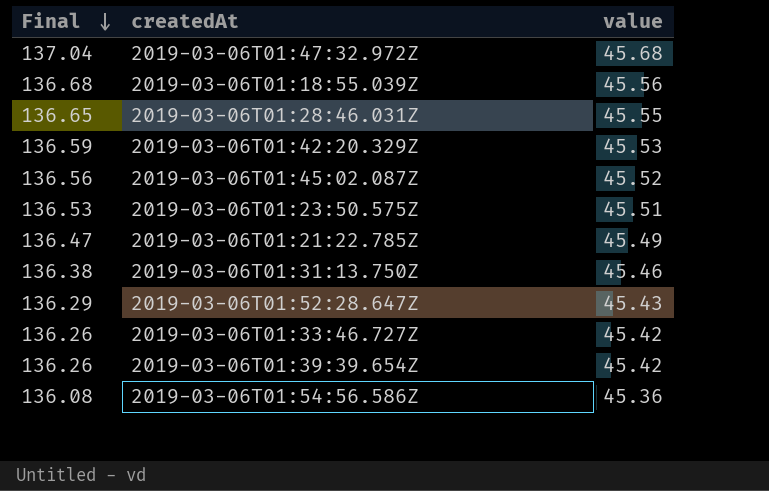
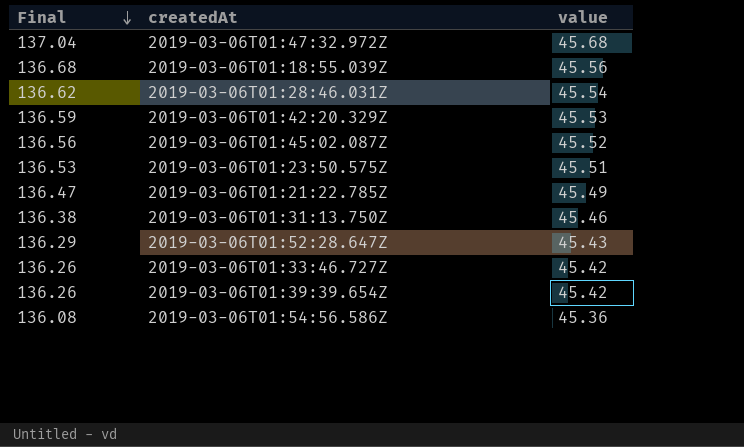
2019-03-06T01:28:46.031Z | Final: 136.65 -> 136.62
2019-03-06T01:28:46.031Z | value: 45.55 -> 45.54

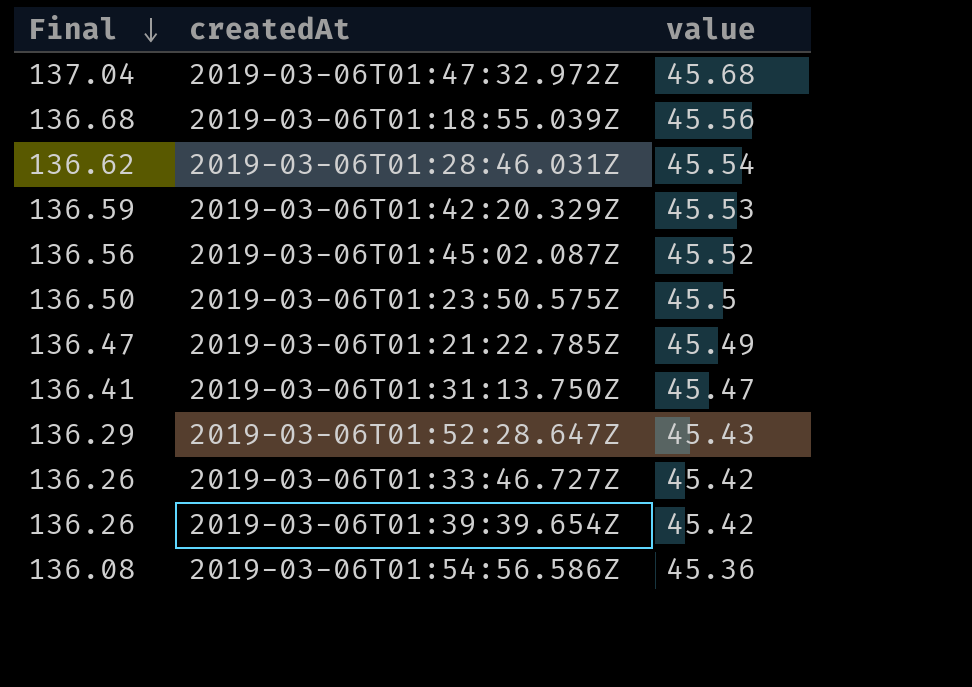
2019-03-06T01:23:50.575Z | Final: 136.53 -> 136.50
2019-03-06T01:23:50.575Z | value: 45.51 -> 45.5
2019-03-06T01:31:13.750Z | Final: 136.38 -> 136.41
2019-03-06T01:31:13.750Z | value: 45.46 -> 45.47

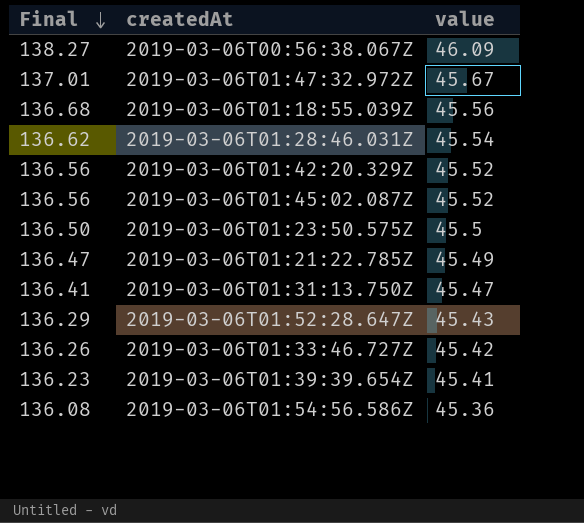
row 2019-03-06T00:56:38.067Z: none -> 138.27 | 46.09
2019-03-06T01:47:32.972Z | Final: 137.04 -> 137.01
2019-03-06T01:47:32.972Z | value: 45.68 -> 45.67
2019-03-06T01:42:20.329Z | Final: 136.59 -> 136.56
2019-03-06T01:42:20.329Z | value: 45.53 -> 45.52
2019-03-06T01:39:39.654Z | Final: 136.26 -> 136.23
2019-03-06T01:39:39.654Z | value: 45.42 -> 45.41

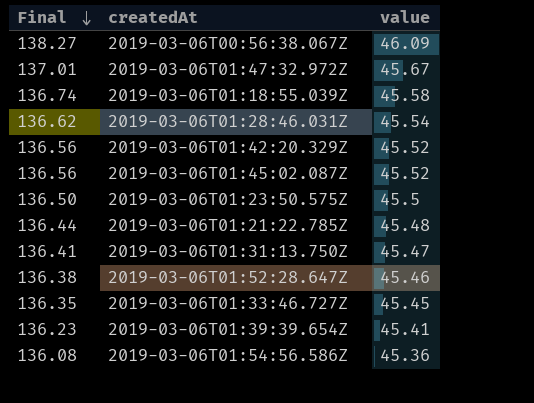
2019-03-06T01:18:55.039Z | Final: 136.68 -> 136.74
2019-03-06T01:18:55.039Z | value: 45.56 -> 45.58
2019-03-06T01:21:22.785Z | Final: 136.47 -> 136.44
2019-03-06T01:21:22.785Z | value: 45.49 -> 45.48
2019-03-06T01:52:28.647Z | Final: 136.29 -> 136.38
2019-03-06T01:52:28.647Z | value: 45.43 -> 45.46
2019-03-06T01:33:46.727Z | Final: 136.26 -> 136.35
2019-03-06T01:33:46.727Z | value: 45.42 -> 45.45

